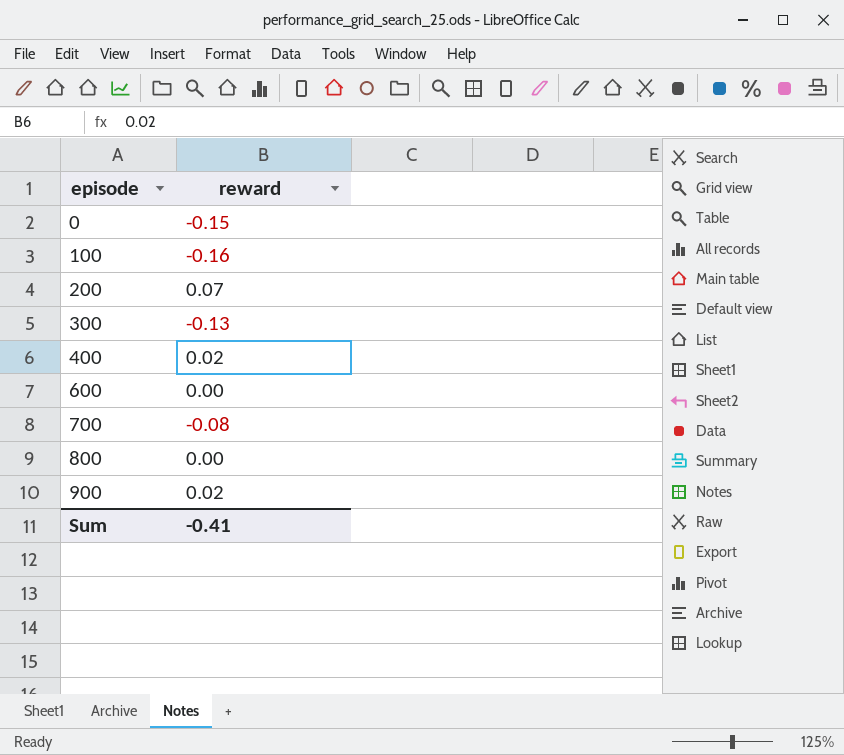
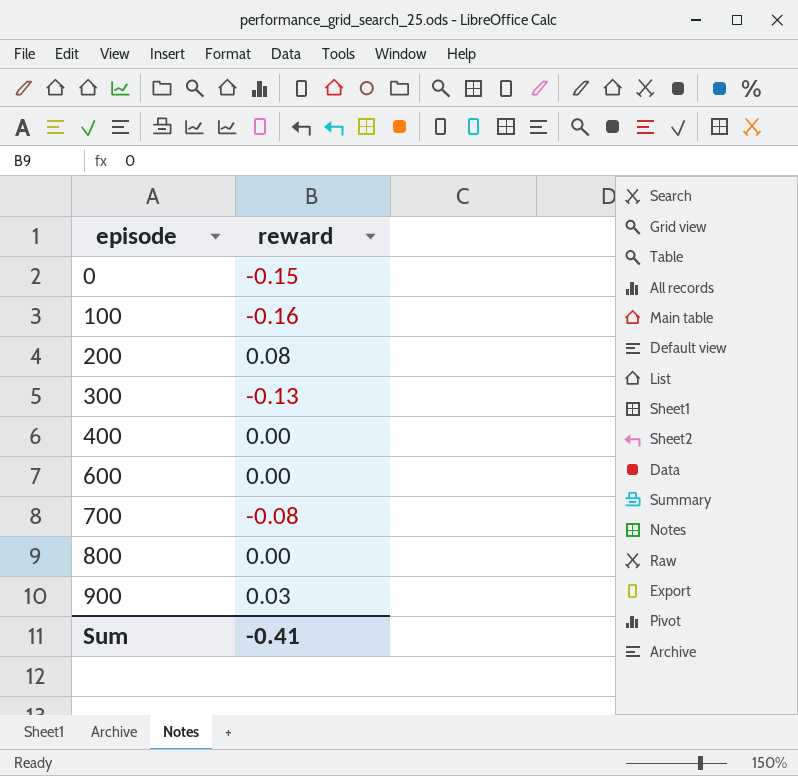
200 | reward: 0.07 -> 0.08
400 | reward: 0.02 -> 0.00
900 | reward: 0.02 -> 0.03

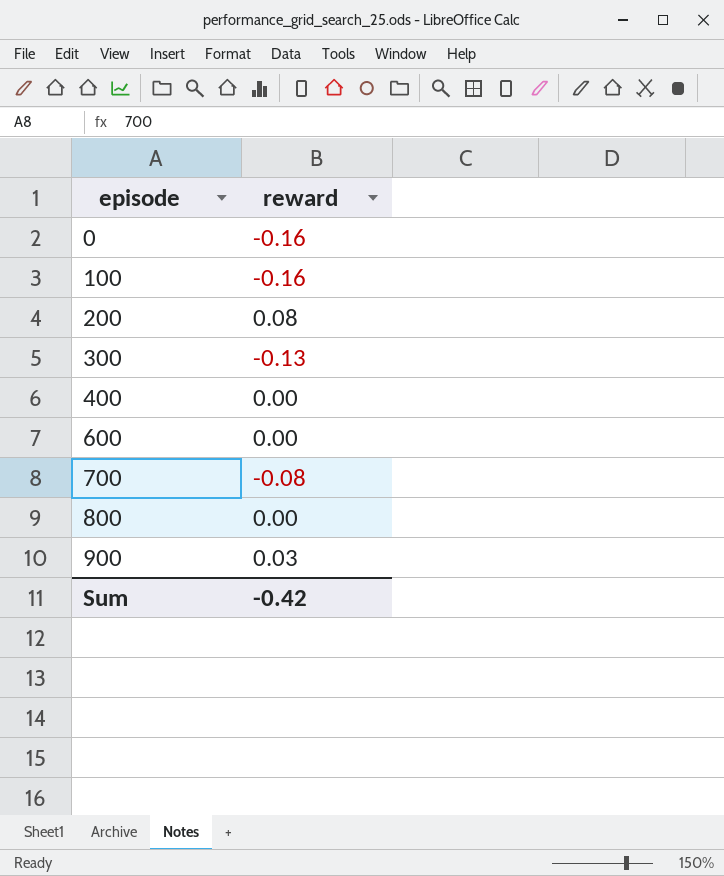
0 | reward: -0.15 -> -0.16
Sum | reward: -0.41 -> -0.42

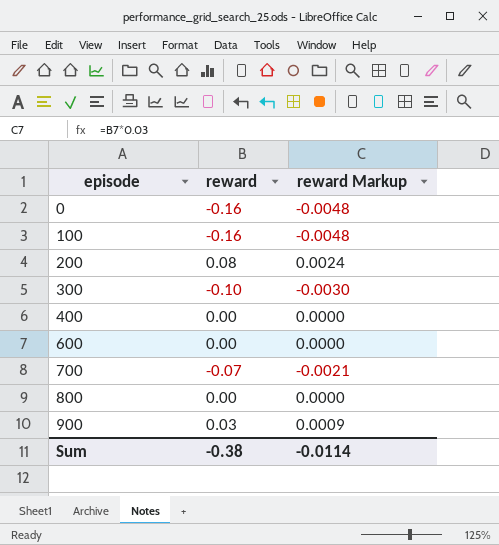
column reward Markup | formula: none -> [reward] * 0.03
300 | reward: -0.13 -> -0.10
700 | reward: -0.08 -> -0.07
Sum | reward: -0.42 -> -0.38

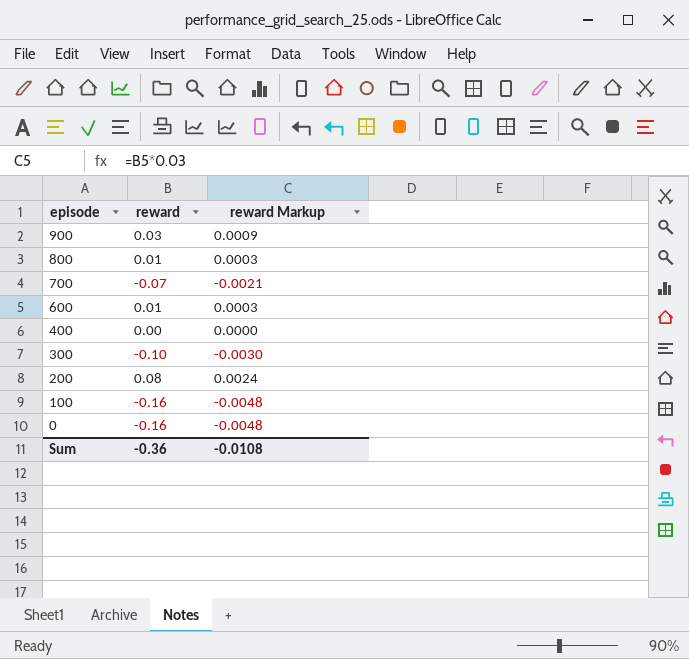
row order: episode ascending -> episode descending
800 | reward: 0.00 -> 0.01
800 | reward Markup: 0.0000 -> 0.0003
600 | reward: 0.00 -> 0.01
600 | reward Markup: 0.0000 -> 0.0003
Sum | reward: -0.38 -> -0.36
Sum | reward Markup: -0.0114 -> -0.0108

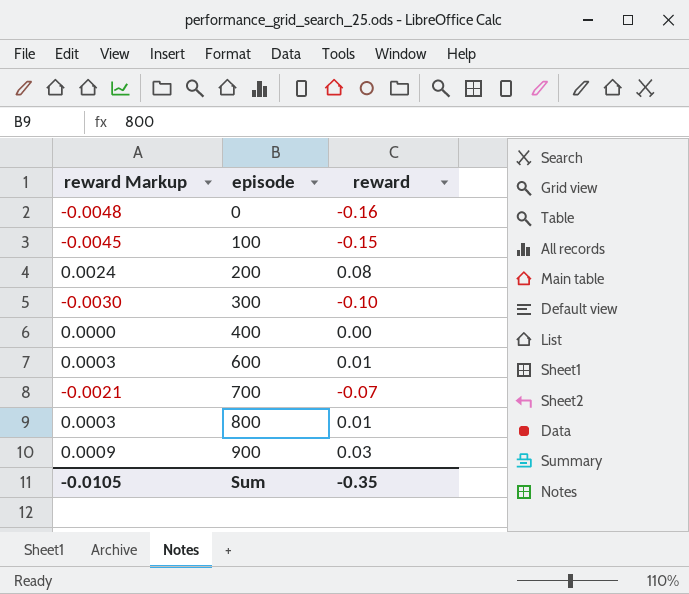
row order: episode descending -> episode ascending
column reward Markup | position: 3 -> 1
100 | reward Markup: -0.0048 -> -0.0045
100 | reward: -0.16 -> -0.15
Sum | reward Markup: -0.0108 -> -0.0105
Sum | reward: -0.36 -> -0.35

